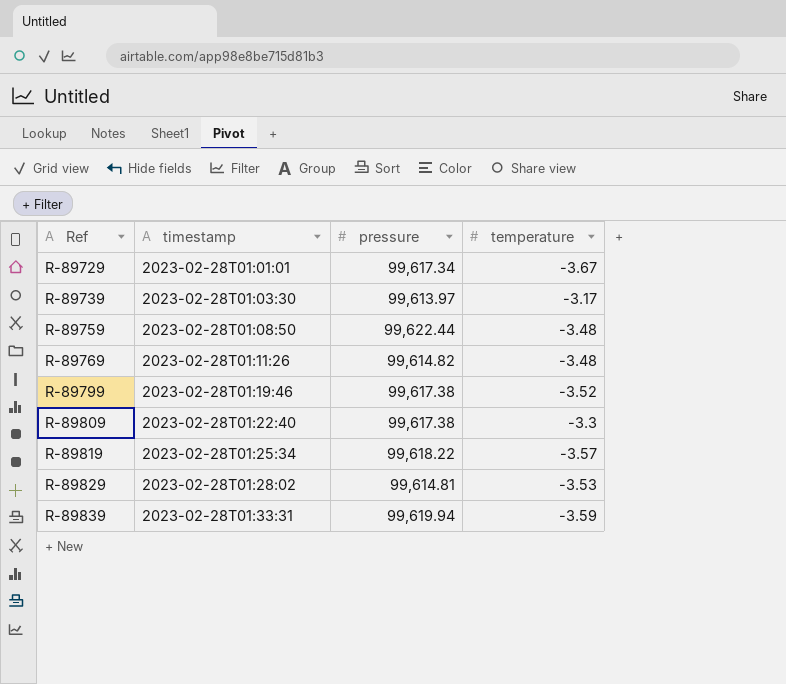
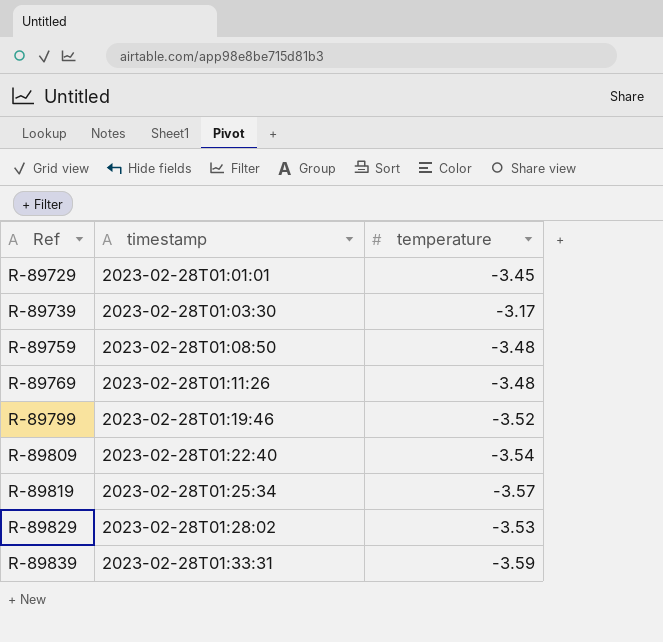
column pressure | position: 3 -> none
R-89729 | temperature: -3.67 -> -3.45
R-89809 | temperature: -3.3 -> -3.54

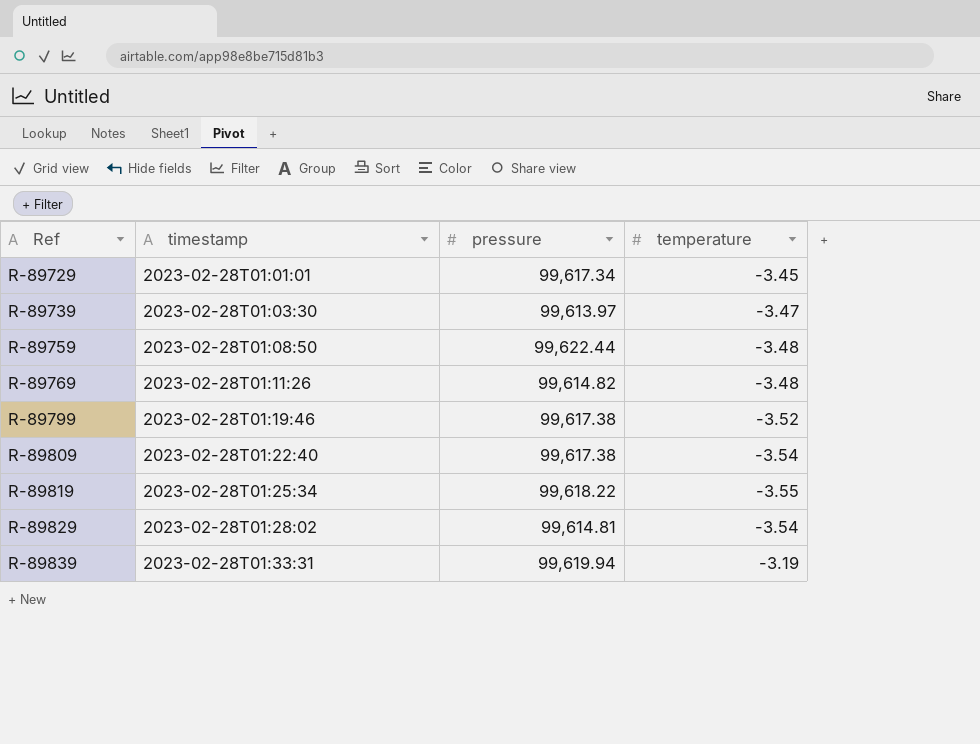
column pressure | position: none -> 3
R-89739 | temperature: -3.17 -> -3.47
R-89819 | temperature: -3.57 -> -3.55
R-89829 | temperature: -3.53 -> -3.54
R-89839 | temperature: -3.59 -> -3.19

